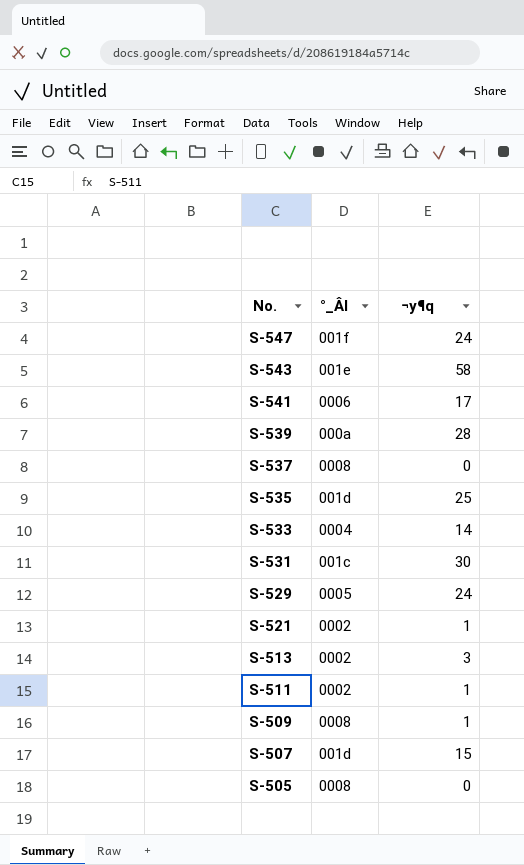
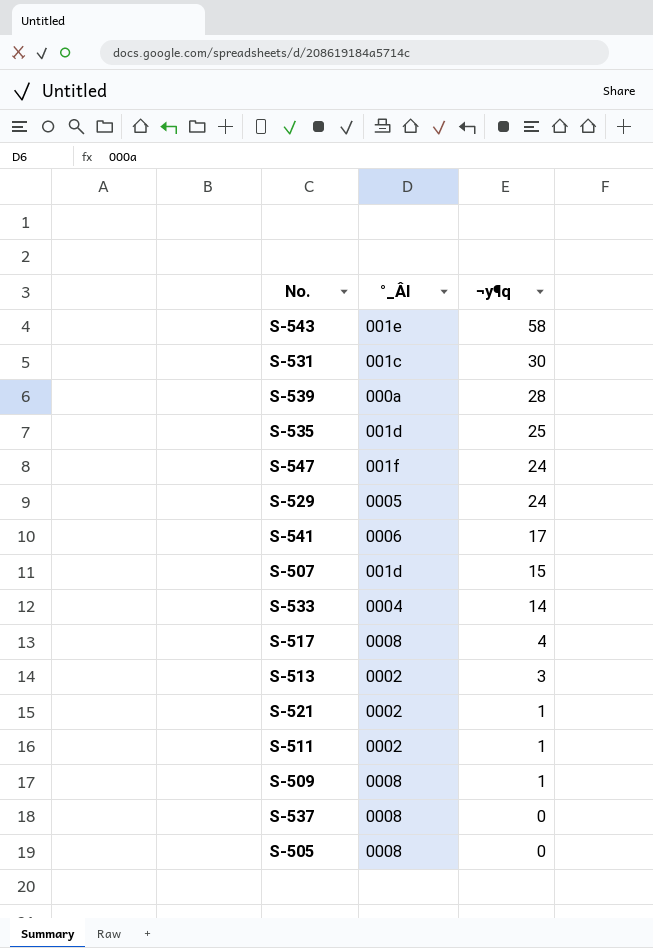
row order: No. descending -> ¬y¶q descending
row S-517: none -> 0008 | 4

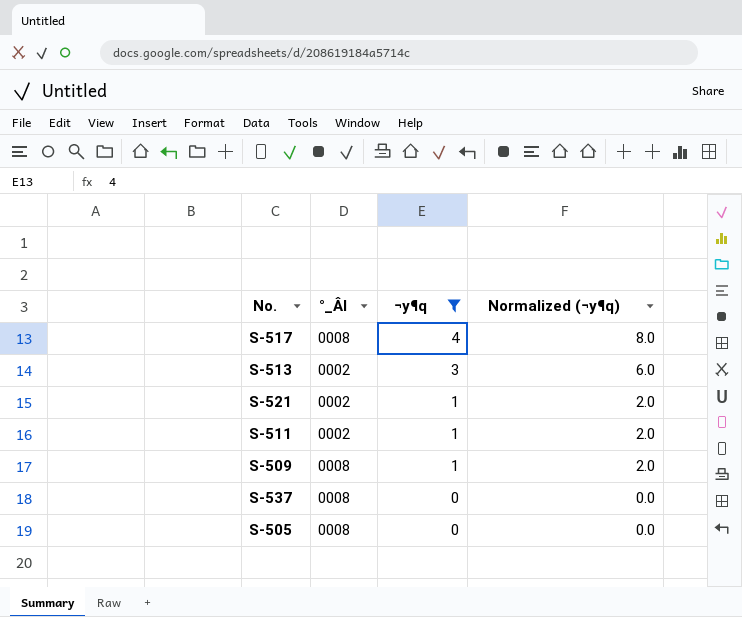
filter: none -> ¬y¶q <= 4
column Normalized (¬y¶q) | formula: none -> [¬y¶q] * 2

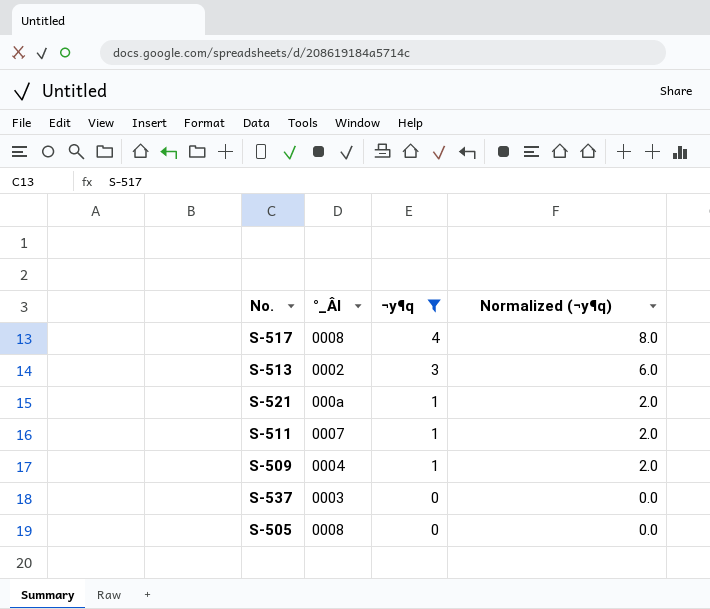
S-521 | °_ÂI: 0002 -> 000a
S-511 | °_ÂI: 0002 -> 0007
S-509 | °_ÂI: 0008 -> 0004
S-537 | °_ÂI: 0008 -> 0003

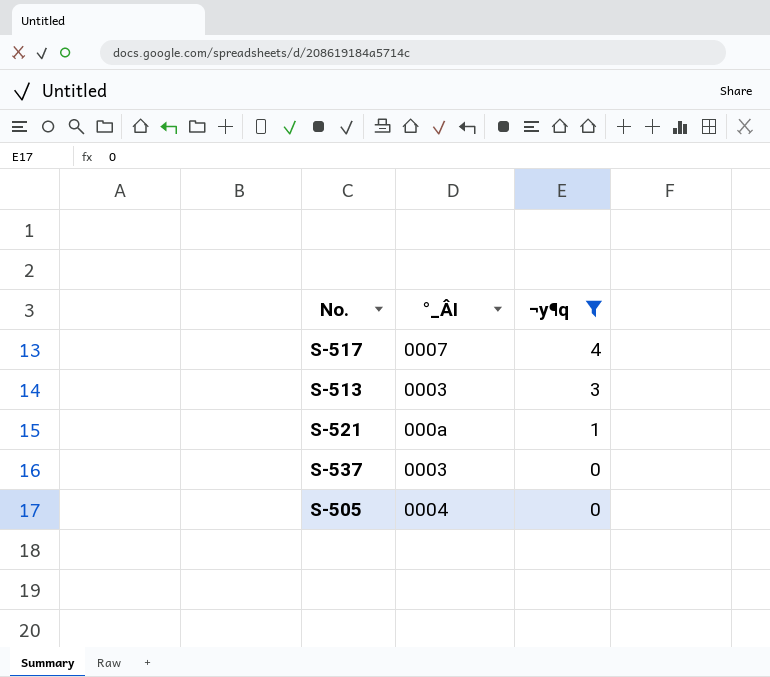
column Normalized (¬y¶q) | formula: [¬y¶q] * 2 -> none
row S-511: 0007 | 1 | 2.0 -> none
row S-509: 0004 | 1 | 2.0 -> none
S-517 | °_ÂI: 0008 -> 0007
S-513 | °_ÂI: 0002 -> 0003
S-505 | °_ÂI: 0008 -> 0004

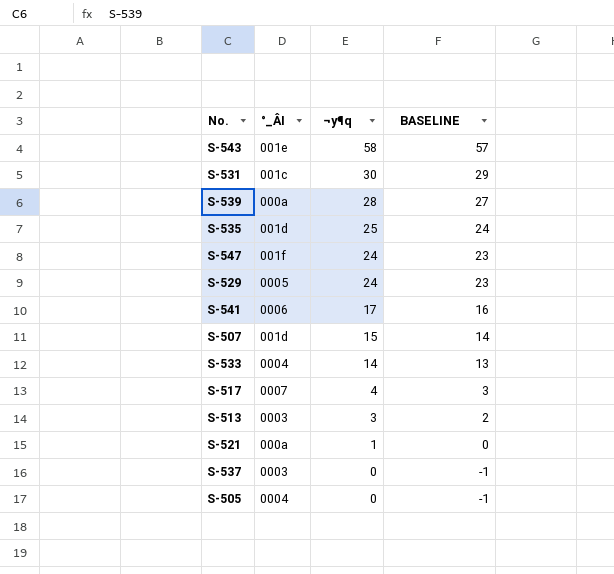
filter: ¬y¶q <= 4 -> none
column BASELINE | formula: none -> [¬y¶q] - 1

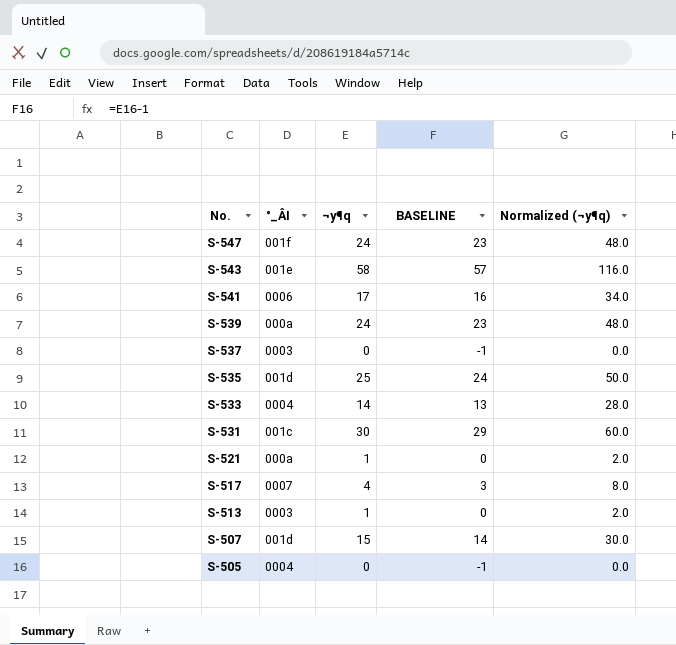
row order: ¬y¶q descending -> No. descending
column Normalized (¬y¶q) | formula: none -> [¬y¶q] * 2
row S-529: 0005 | 24 | 23 -> none
S-539 | ¬y¶q: 28 -> 24
S-539 | BASELINE: 27 -> 23
S-513 | ¬y¶q: 3 -> 1
S-513 | BASELINE: 2 -> 0

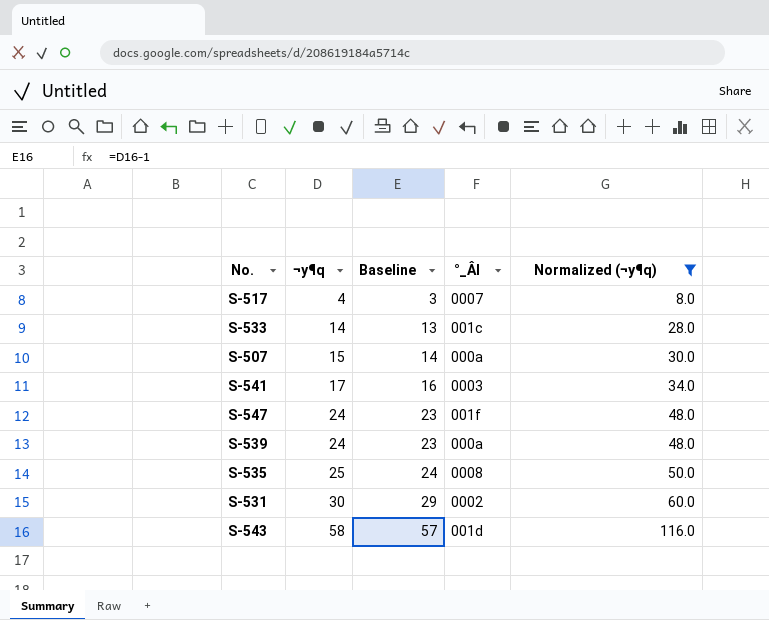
filter: none -> Normalized (¬y¶q) >= 8.0
row order: No. descending -> ¬y¶q ascending
column name: BASELINE -> Baseline
column °_ÂI | position: 2 -> 4
S-533 | °_ÂI: 0004 -> 001c
S-507 | °_ÂI: 001d -> 000a
S-541 | °_ÂI: 0006 -> 0003
S-535 | °_ÂI: 001d -> 0008
S-531 | °_ÂI: 001c -> 0002
S-543 | °_ÂI: 001e -> 001d

